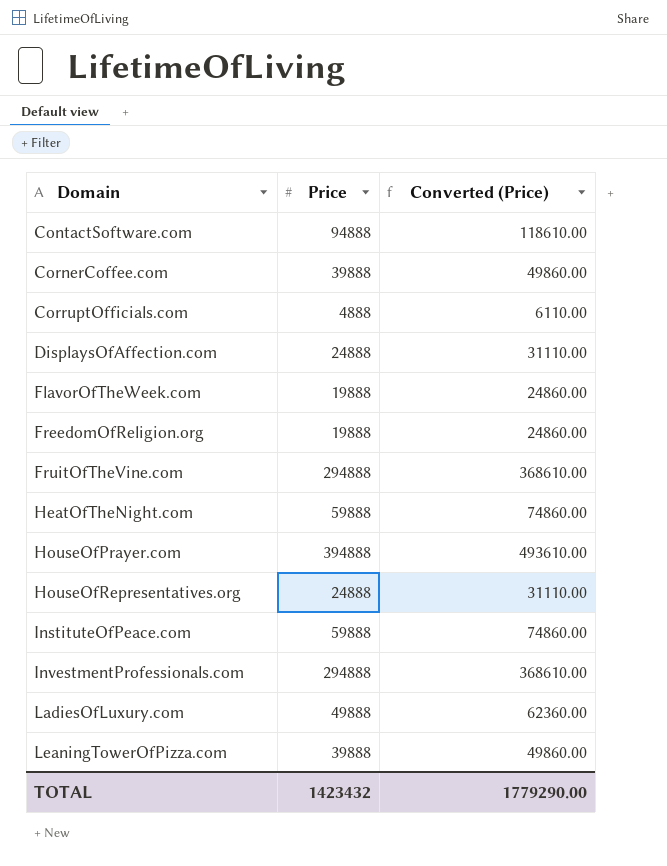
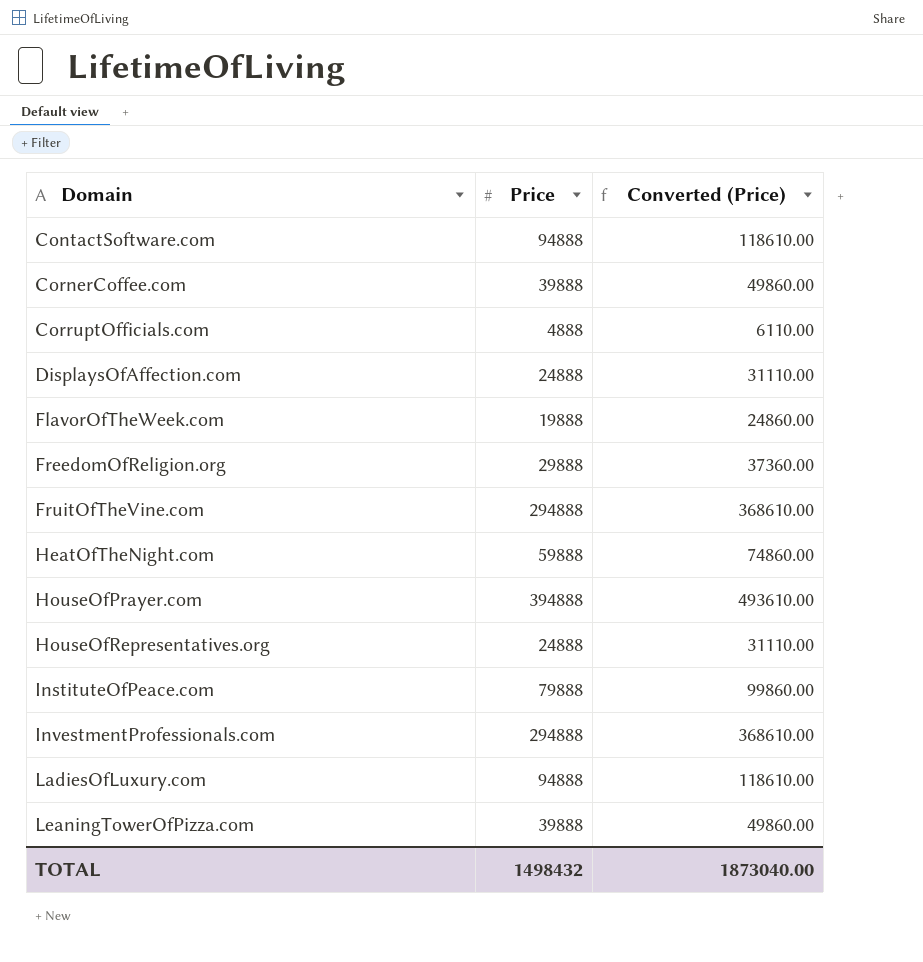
FreedomOfReligion.org | Price: 19888 -> 29888
FreedomOfReligion.org | Converted (Price): 24860.00 -> 37360.00
InstituteOfPeace.com | Price: 59888 -> 79888
InstituteOfPeace.com | Converted (Price): 74860.00 -> 99860.00
LadiesOfLuxury.com | Price: 49888 -> 94888
LadiesOfLuxury.com | Converted (Price): 62360.00 -> 118610.00
TOTAL | Price: 1423432 -> 1498432
TOTAL | Converted (Price): 1779290.00 -> 1873040.00

